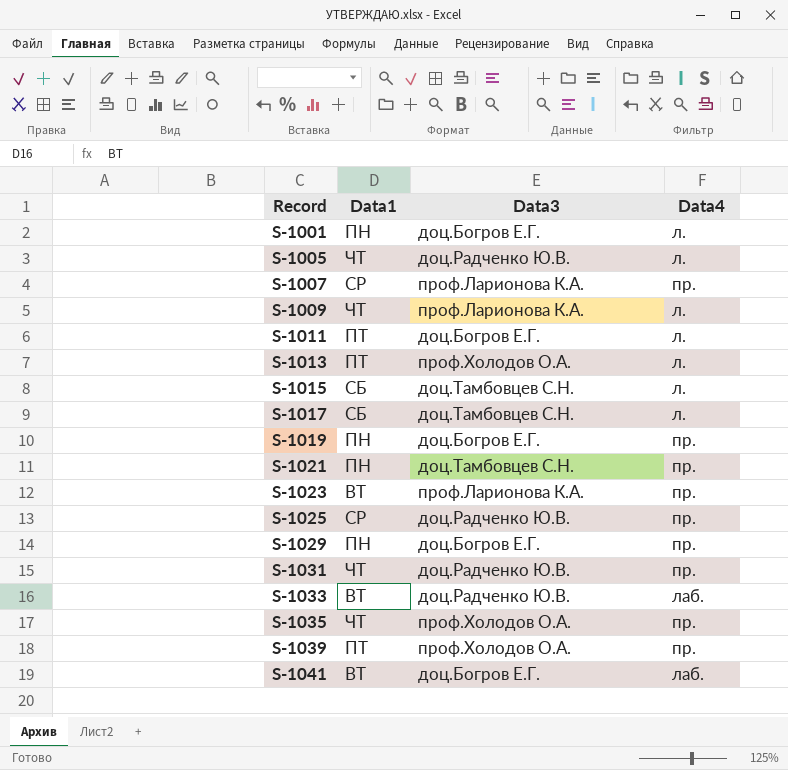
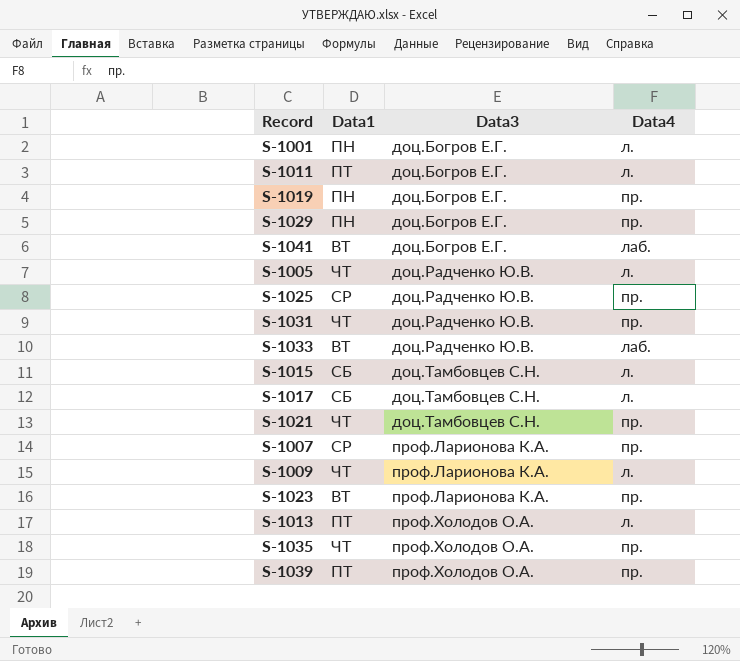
row order: Record ascending -> Data3 ascending
S-1021 | Data1: ПН -> ЧТ

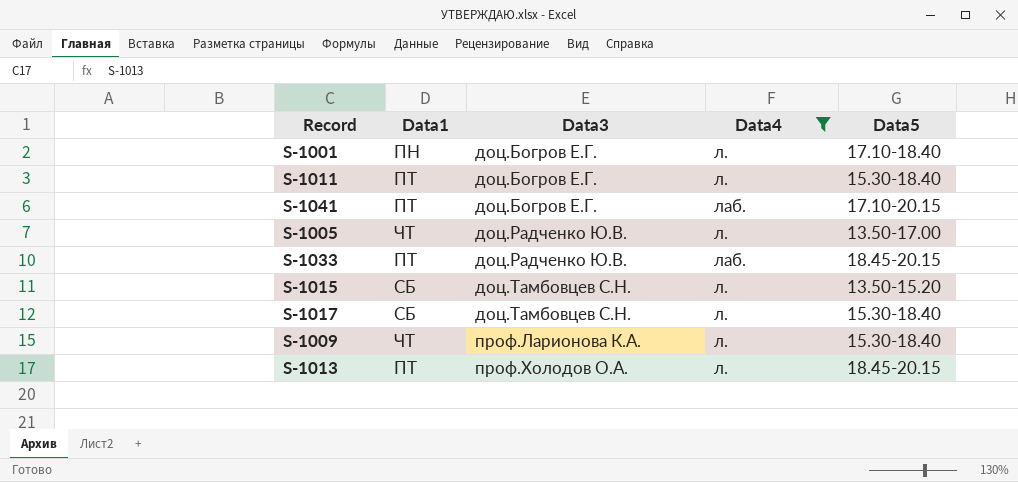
filter: none -> Data4 != пр.
column Data5 | position: none -> 5
S-1041 | Data1: ВТ -> ПТ
S-1033 | Data1: ВТ -> ПТ

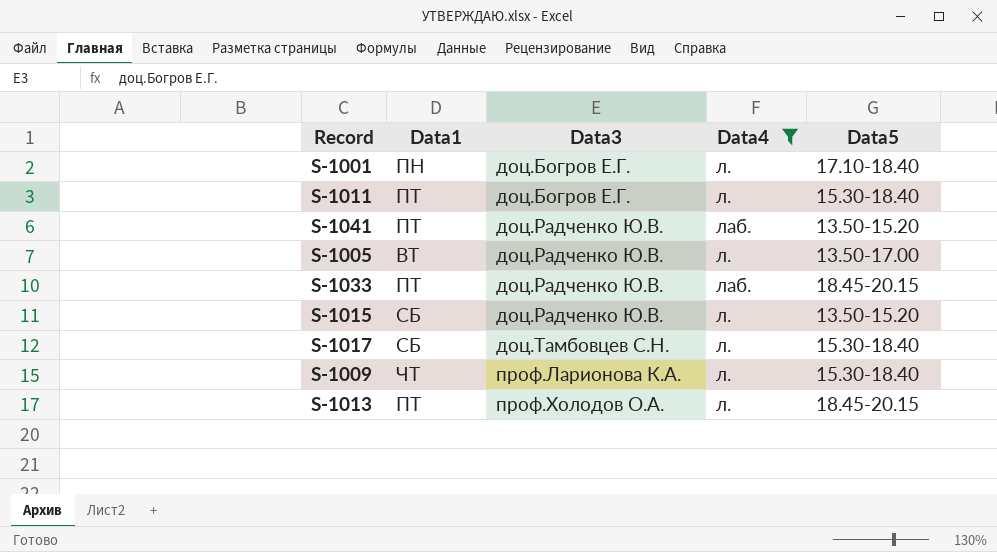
S-1041 | Data3: доц.Богров Е.Г. -> доц.Радченко Ю.В.
S-1041 | Data5: 17.10-20.15 -> 13.50-15.20
S-1005 | Data1: ЧТ -> ВТ
S-1015 | Data3: доц.Тамбовцев С.Н. -> доц.Радченко Ю.В.

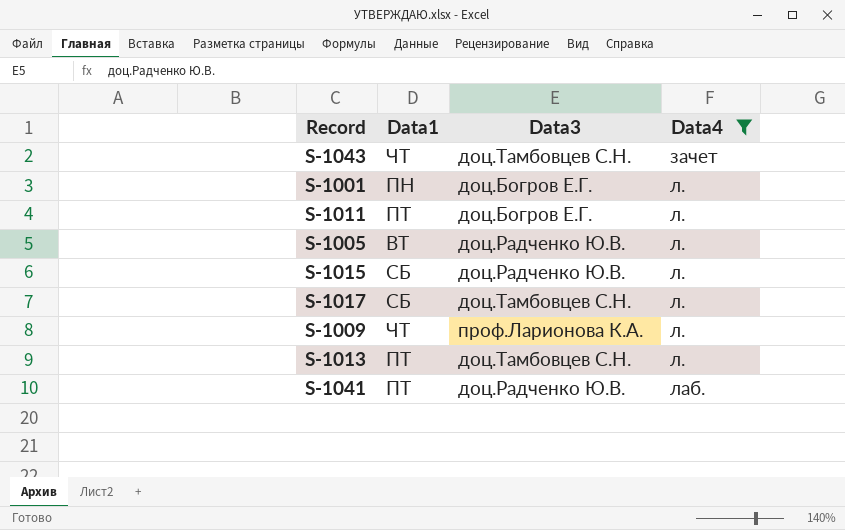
row order: Data3 ascending -> Data4 ascending
column Data5 | position: 5 -> none
row S-1033: ПТ | доц.Радченко Ю.В. | лаб. | 18.45-20.15 -> none
row S-1043: none -> ЧТ | доц.Тамбовцев С.Н. | зачет
S-1013 | Data3: проф.Холодов О.А. -> доц.Тамбовцев С.Н.

